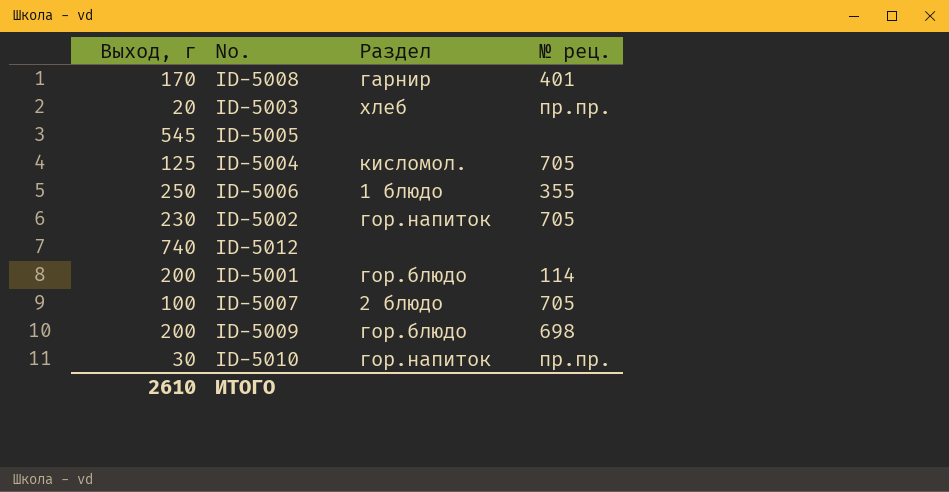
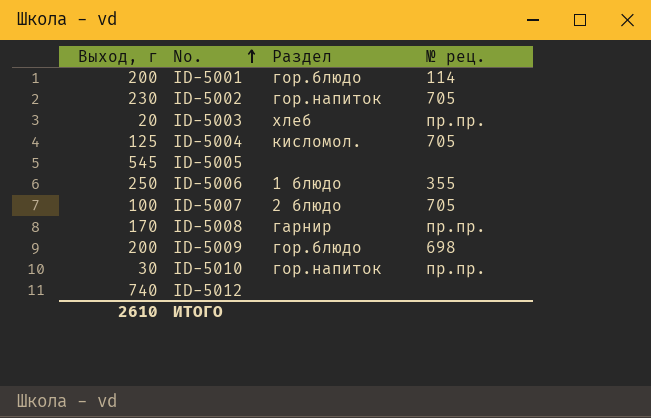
row order: none -> No. ascending
ID-5008 | № рец.: 401 -> пр.пр.

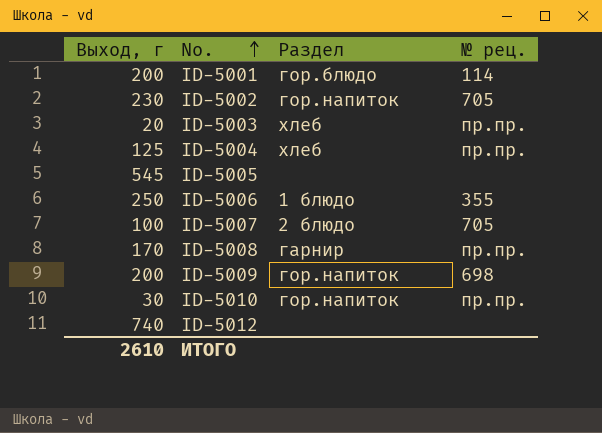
ID-5004 | Раздел: кисломол. -> хлеб
ID-5004 | № рец.: 705 -> пр.пр.
ID-5009 | Раздел: гор.блюдо -> гор.напиток

